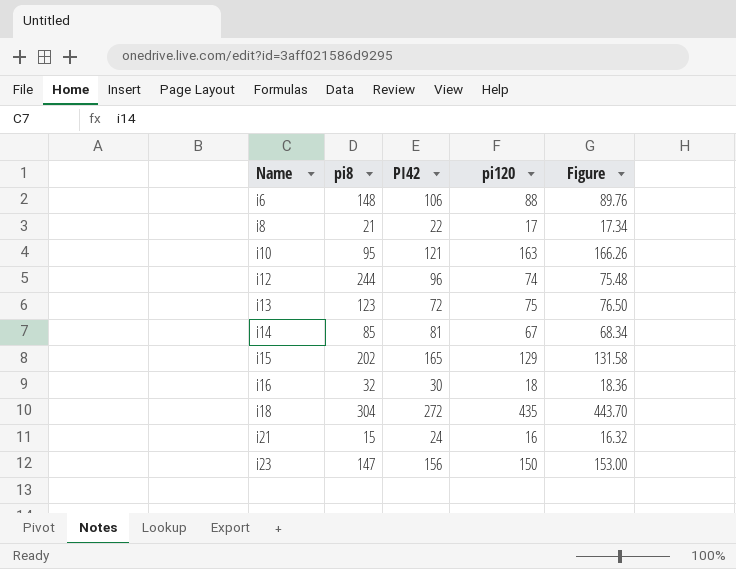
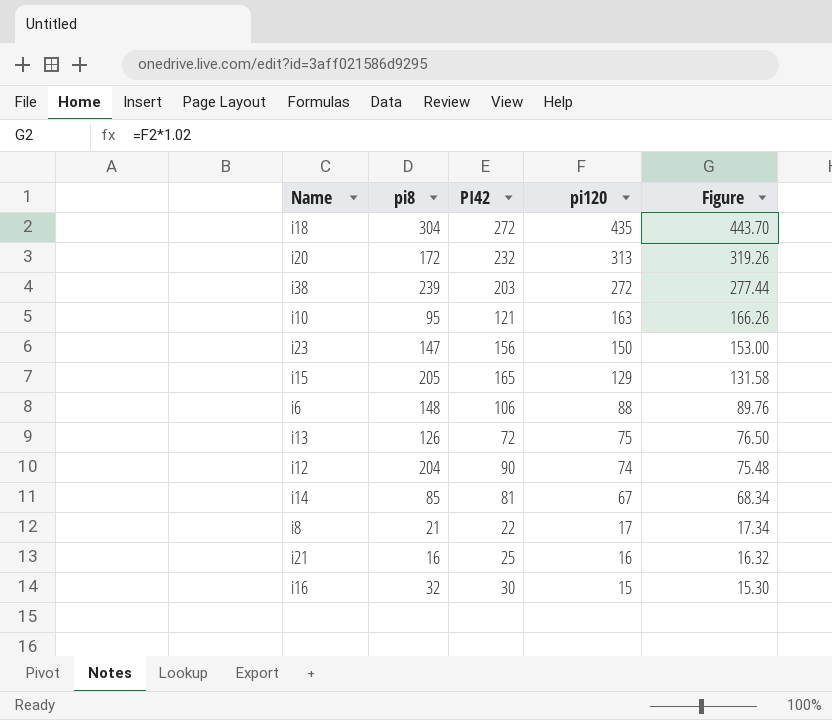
row order: Name ascending -> pi120 descending
row i20: none -> 172 | 232 | 313 | 319.26
row i38: none -> 239 | 203 | 272 | 277.44
i15 | pi8: 202 -> 205
i13 | pi8: 123 -> 126
i12 | pi8: 244 -> 204
i12 | PI42: 96 -> 90
i21 | pi8: 15 -> 16
i21 | PI42: 24 -> 25
i16 | pi120: 18 -> 15
i16 | Figure: 18.36 -> 15.30

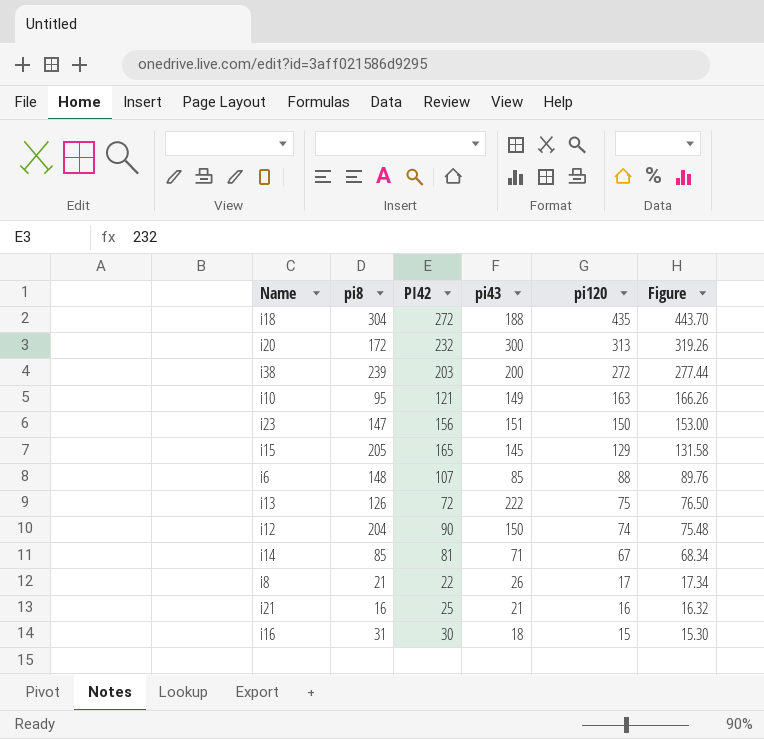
column pi43 | position: none -> 4
i6 | PI42: 106 -> 107
i16 | pi8: 32 -> 31

